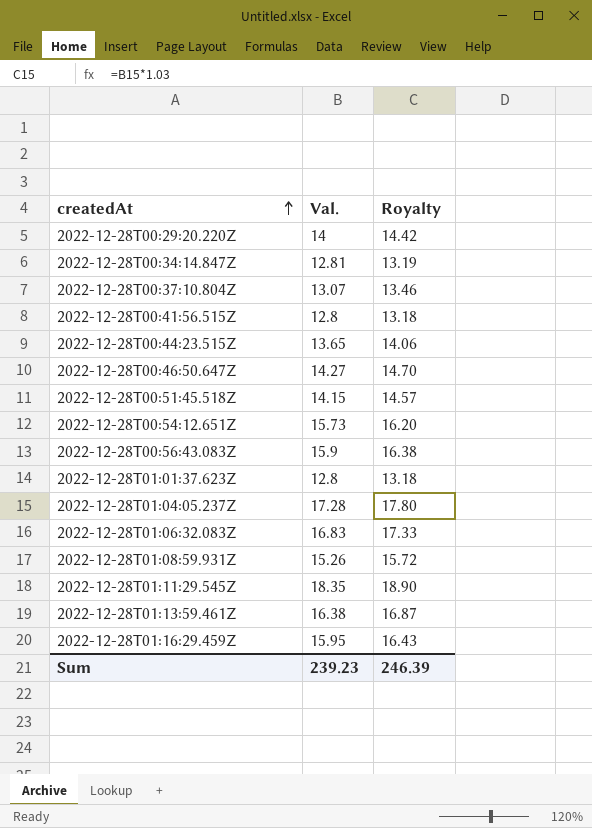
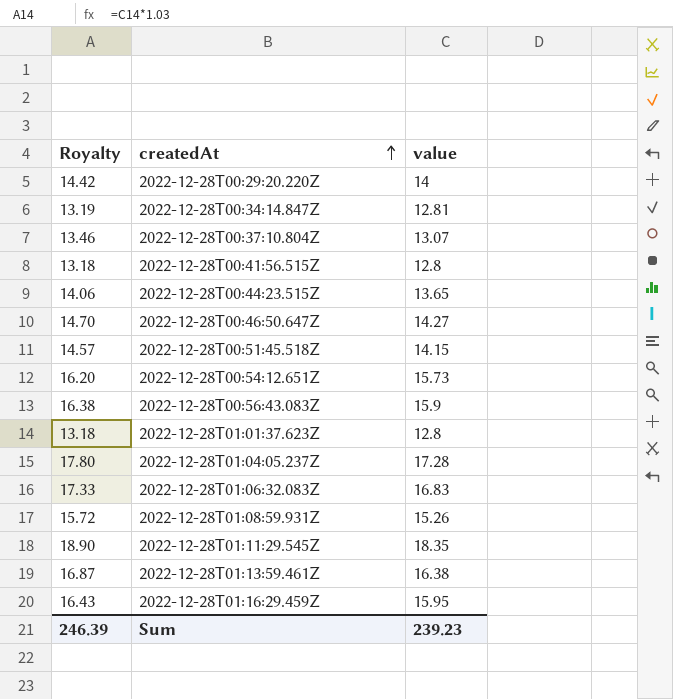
column Royalty | position: 3 -> 1
column name: Val. -> value

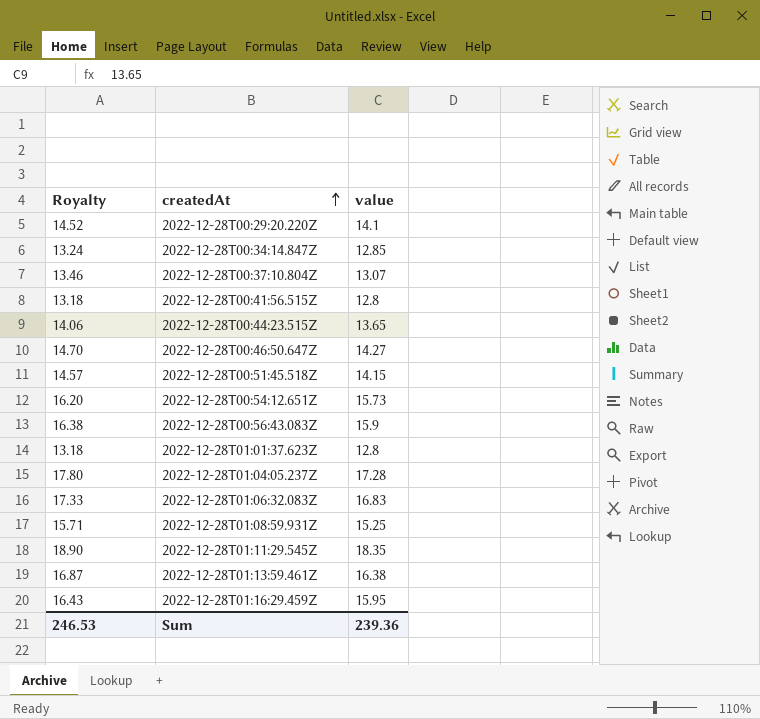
2022-12-28T00:29:20.220Z | Royalty: 14.42 -> 14.52
2022-12-28T00:29:20.220Z | value: 14 -> 14.1
2022-12-28T00:34:14.847Z | Royalty: 13.19 -> 13.24
2022-12-28T00:34:14.847Z | value: 12.81 -> 12.85
2022-12-28T01:08:59.931Z | Royalty: 15.72 -> 15.71
2022-12-28T01:08:59.931Z | value: 15.26 -> 15.25
Sum | Royalty: 246.39 -> 246.53
Sum | value: 239.23 -> 239.36

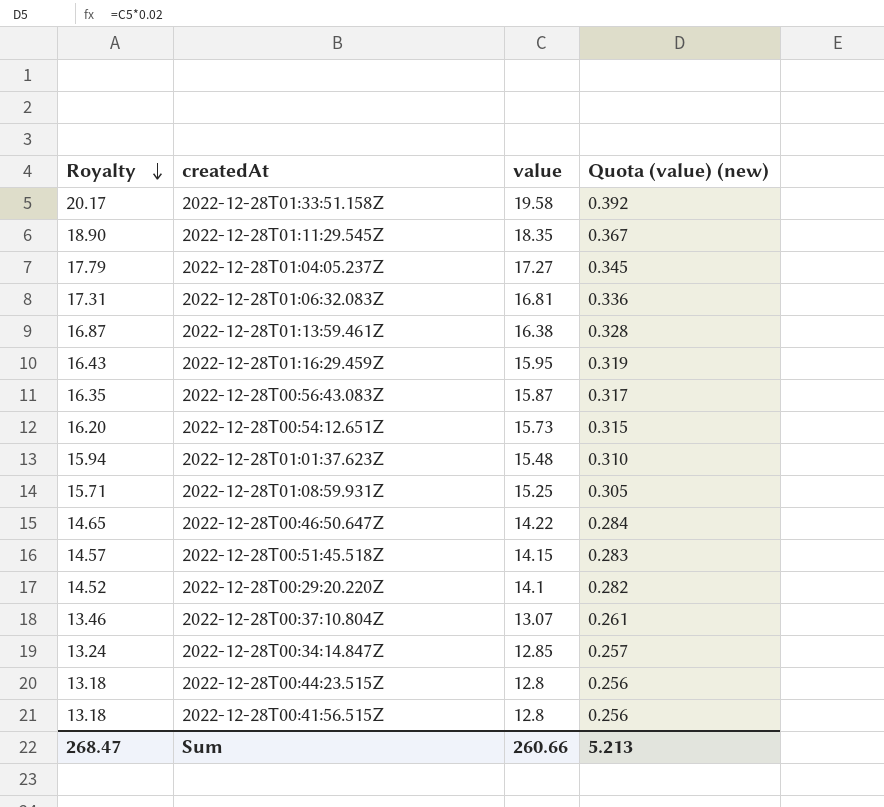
row order: createdAt ascending -> Royalty descending
column Quota (value) (new) | formula: none -> [value] * 0.02
row 2022-12-28T01:33:51.158Z: none -> 20.17 | 19.58 | 0.392
2022-12-28T01:04:05.237Z | Royalty: 17.80 -> 17.79
2022-12-28T01:04:05.237Z | value: 17.28 -> 17.27
2022-12-28T01:06:32.083Z | Royalty: 17.33 -> 17.31
2022-12-28T01:06:32.083Z | value: 16.83 -> 16.81
2022-12-28T00:56:43.083Z | Royalty: 16.38 -> 16.35
2022-12-28T00:56:43.083Z | value: 15.9 -> 15.87
2022-12-28T01:01:37.623Z | Royalty: 13.18 -> 15.94
2022-12-28T01:01:37.623Z | value: 12.8 -> 15.48
2022-12-28T00:46:50.647Z | Royalty: 14.70 -> 14.65
2022-12-28T00:46:50.647Z | value: 14.27 -> 14.22
2022-12-28T00:44:23.515Z | Royalty: 14.06 -> 13.18
2022-12-28T00:44:23.515Z | value: 13.65 -> 12.8
Sum | Royalty: 246.53 -> 268.47
Sum | value: 239.36 -> 260.66

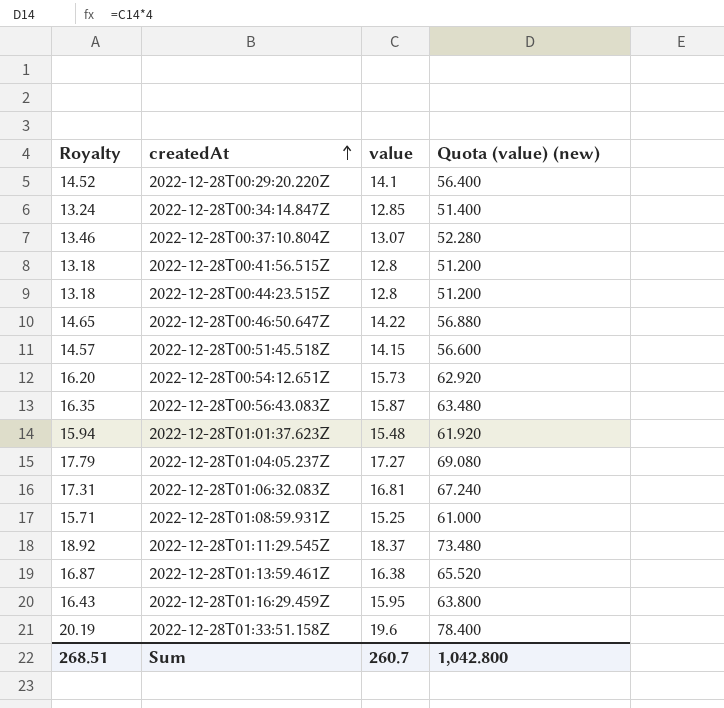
row order: Royalty descending -> createdAt ascending
column Quota (value) (new) | formula: [value] * 0.02 -> [value] * 4
2022-12-28T01:11:29.545Z | Royalty: 18.90 -> 18.92
2022-12-28T01:11:29.545Z | value: 18.35 -> 18.37
2022-12-28T01:33:51.158Z | Royalty: 20.17 -> 20.19
2022-12-28T01:33:51.158Z | value: 19.58 -> 19.6
Sum | Royalty: 268.47 -> 268.51
Sum | value: 260.66 -> 260.7
Sum | Quota (value) (new): 5.213 -> 1,042.800

